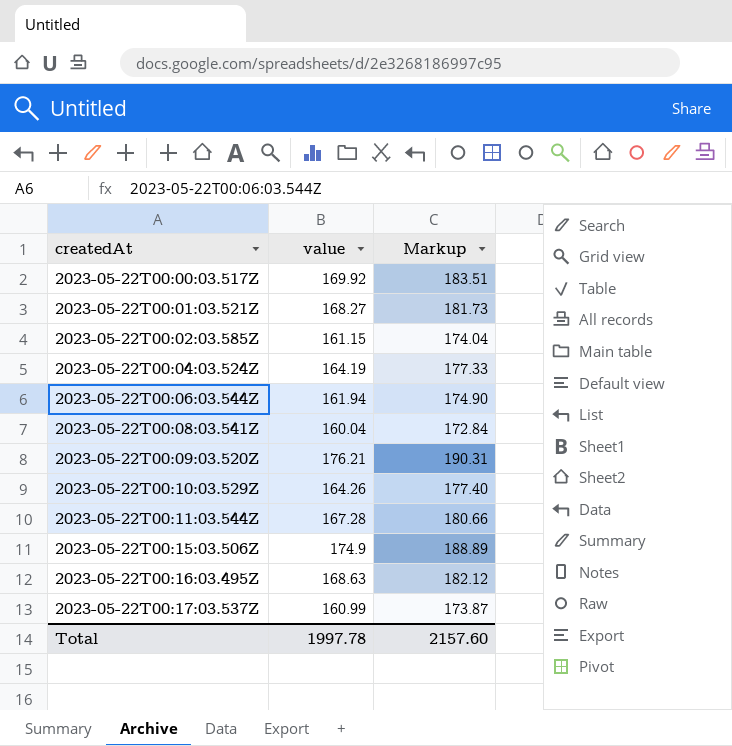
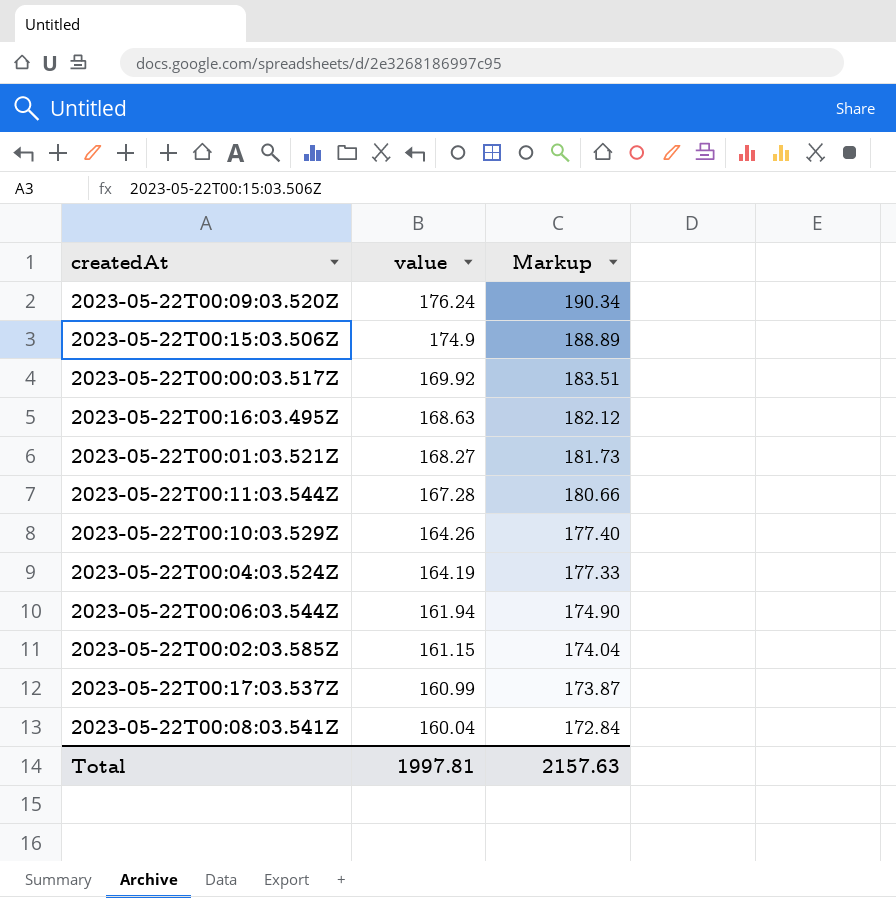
row order: createdAt ascending -> value descending
2023-05-22T00:09:03.520Z | value: 176.21 -> 176.24
2023-05-22T00:09:03.520Z | Markup: 190.31 -> 190.34
Total | value: 1997.78 -> 1997.81
Total | Markup: 2157.60 -> 2157.63

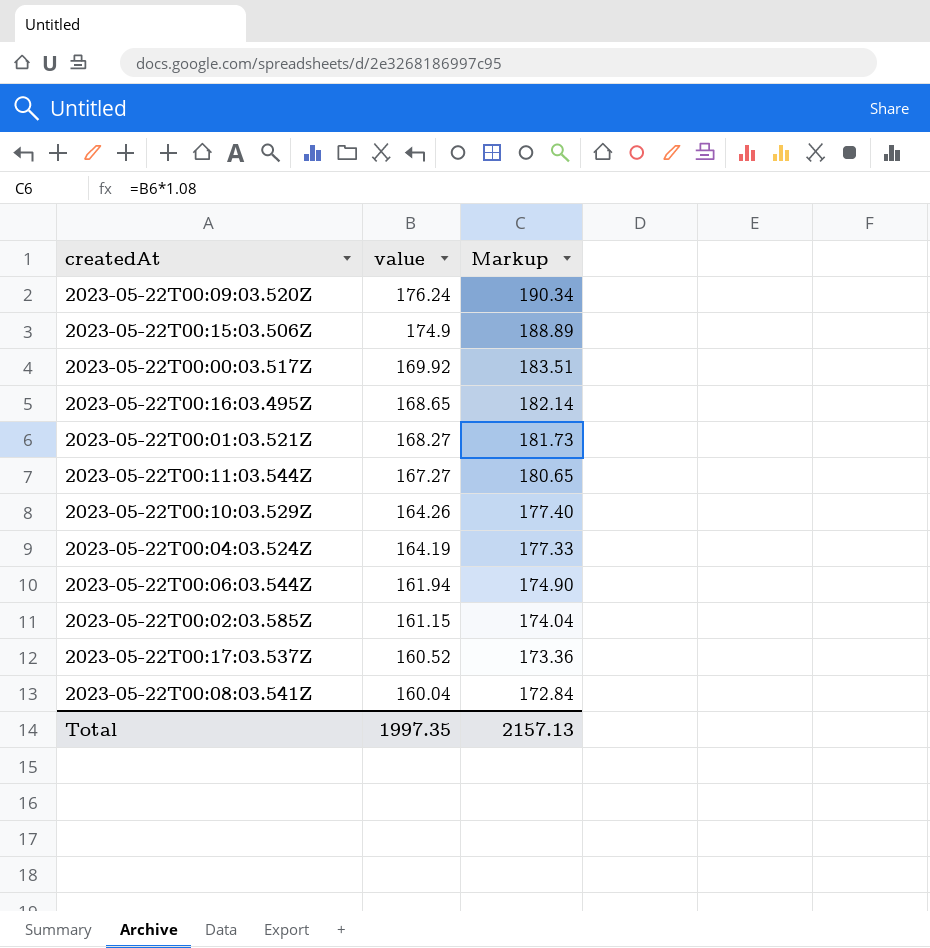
2023-05-22T00:16:03.495Z | value: 168.63 -> 168.65
2023-05-22T00:16:03.495Z | Markup: 182.12 -> 182.14
2023-05-22T00:11:03.544Z | value: 167.28 -> 167.27
2023-05-22T00:11:03.544Z | Markup: 180.66 -> 180.65
2023-05-22T00:17:03.537Z | value: 160.99 -> 160.52
2023-05-22T00:17:03.537Z | Markup: 173.87 -> 173.36
Total | value: 1997.81 -> 1997.35
Total | Markup: 2157.63 -> 2157.13

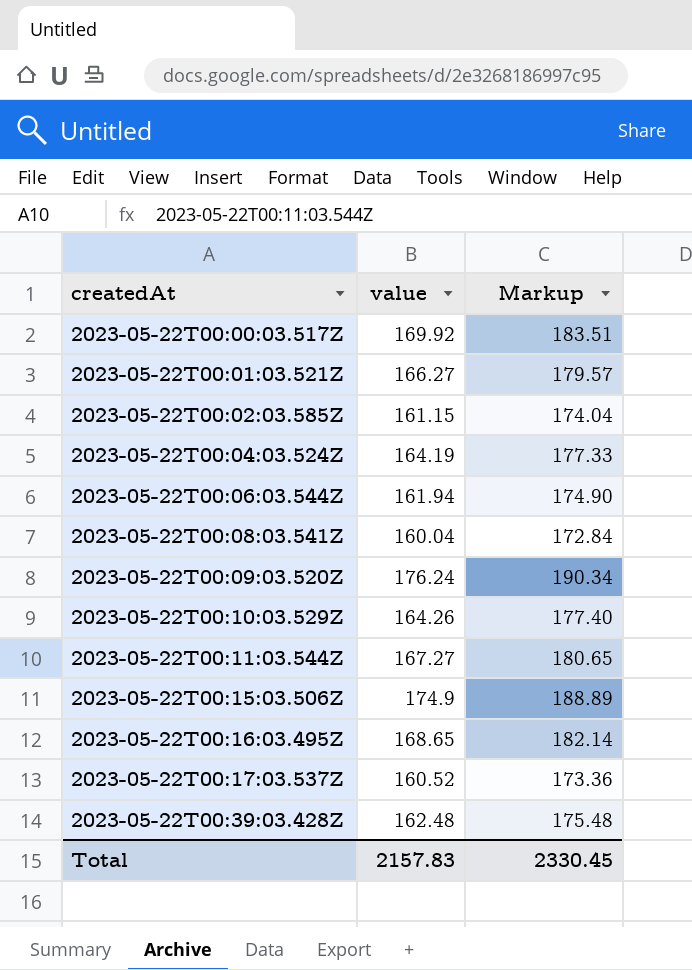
row order: value descending -> createdAt ascending
2023-05-22T00:01:03.521Z | value: 168.27 -> 166.27
2023-05-22T00:01:03.521Z | Markup: 181.73 -> 179.57
row 2023-05-22T00:39:03.428Z: none -> 162.48 | 175.48
Total | value: 1997.35 -> 2157.83
Total | Markup: 2157.13 -> 2330.45

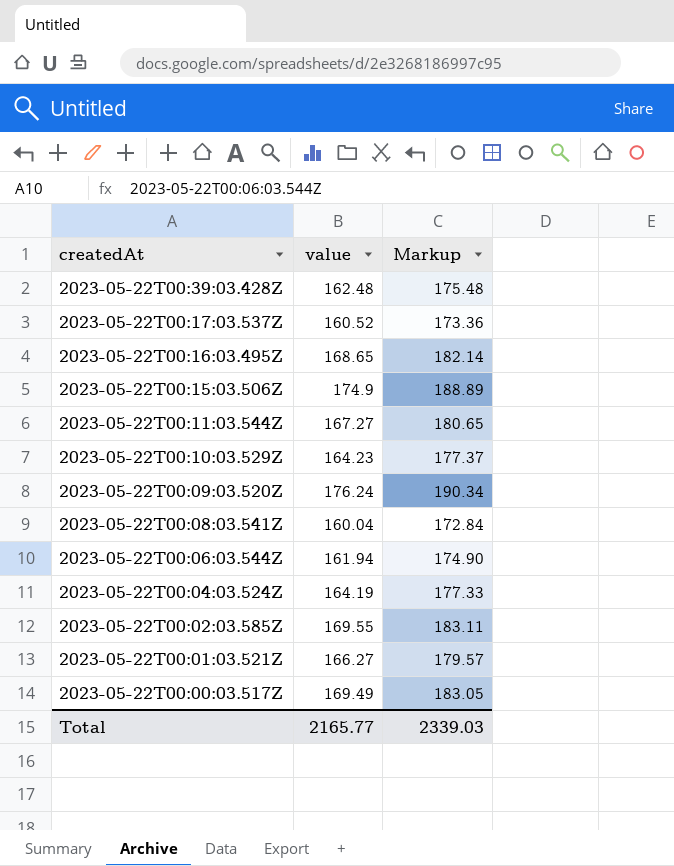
row order: createdAt ascending -> createdAt descending
2023-05-22T00:10:03.529Z | value: 164.26 -> 164.23
2023-05-22T00:10:03.529Z | Markup: 177.40 -> 177.37
2023-05-22T00:02:03.585Z | value: 161.15 -> 169.55
2023-05-22T00:02:03.585Z | Markup: 174.04 -> 183.11
2023-05-22T00:00:03.517Z | value: 169.92 -> 169.49
2023-05-22T00:00:03.517Z | Markup: 183.51 -> 183.05
Total | value: 2157.83 -> 2165.77
Total | Markup: 2330.45 -> 2339.03

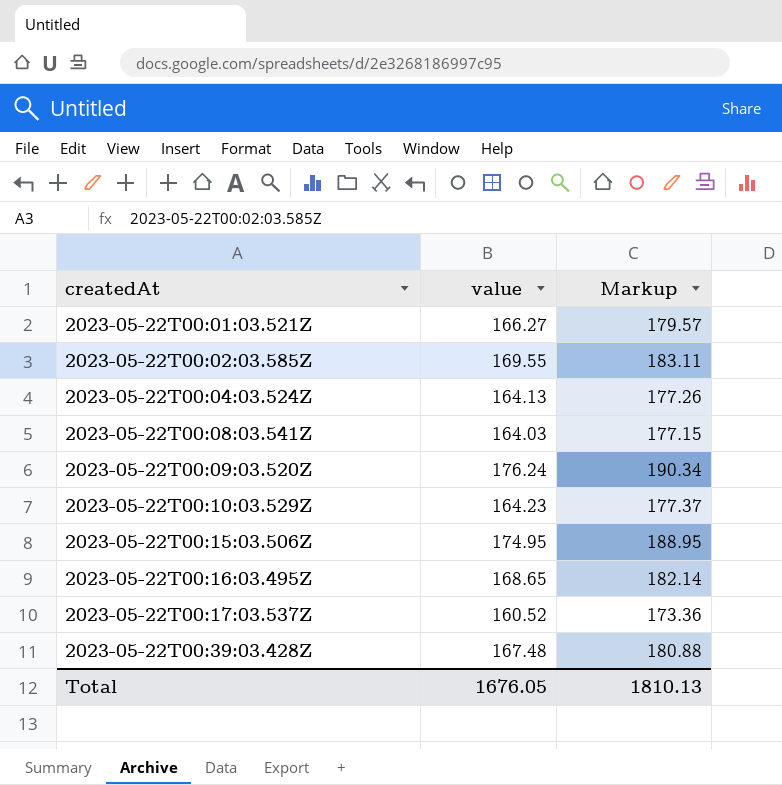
row order: createdAt descending -> createdAt ascending
row 2023-05-22T00:11:03.544Z: 167.27 | 180.65 -> none
row 2023-05-22T00:06:03.544Z: 161.94 | 174.90 -> none
row 2023-05-22T00:00:03.517Z: 169.49 | 183.05 -> none
2023-05-22T00:04:03.524Z | value: 164.19 -> 164.13
2023-05-22T00:04:03.524Z | Markup: 177.33 -> 177.26
2023-05-22T00:08:03.541Z | value: 160.04 -> 164.03
2023-05-22T00:08:03.541Z | Markup: 172.84 -> 177.15
2023-05-22T00:15:03.506Z | value: 174.9 -> 174.95
2023-05-22T00:15:03.506Z | Markup: 188.89 -> 188.95
2023-05-22T00:39:03.428Z | value: 162.48 -> 167.48
2023-05-22T00:39:03.428Z | Markup: 175.48 -> 180.88
Total | value: 2165.77 -> 1676.05
Total | Markup: 2339.03 -> 1810.13

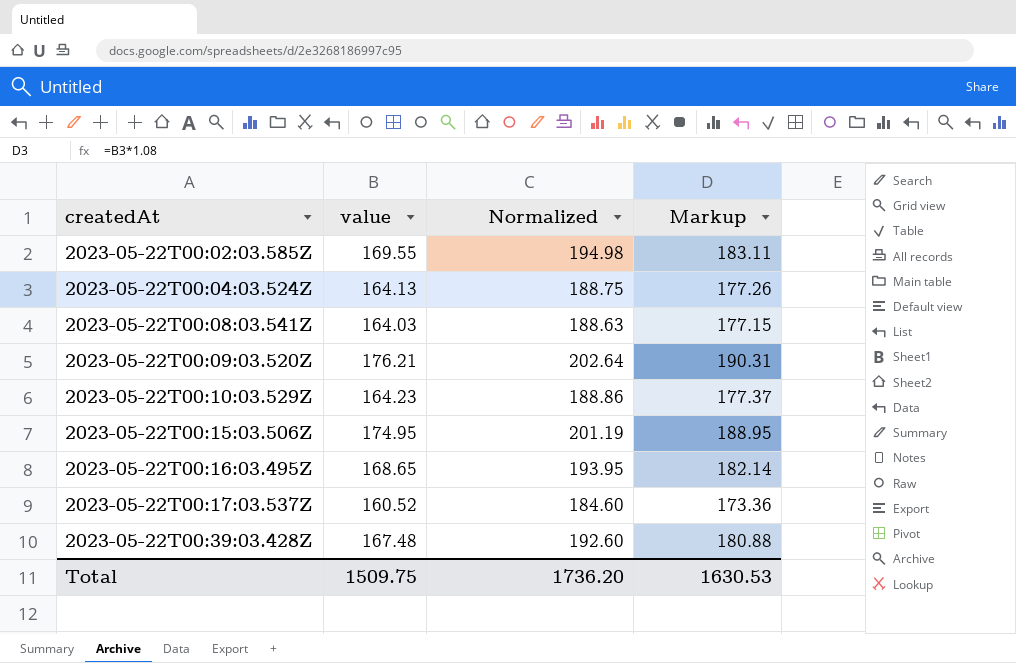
column Normalized | formula: none -> [value] * 1.15
row 2023-05-22T00:01:03.521Z: 166.27 | 179.57 -> none
2023-05-22T00:09:03.520Z | value: 176.24 -> 176.21
2023-05-22T00:09:03.520Z | Markup: 190.34 -> 190.31
Total | value: 1676.05 -> 1509.75
Total | Markup: 1810.13 -> 1630.53

